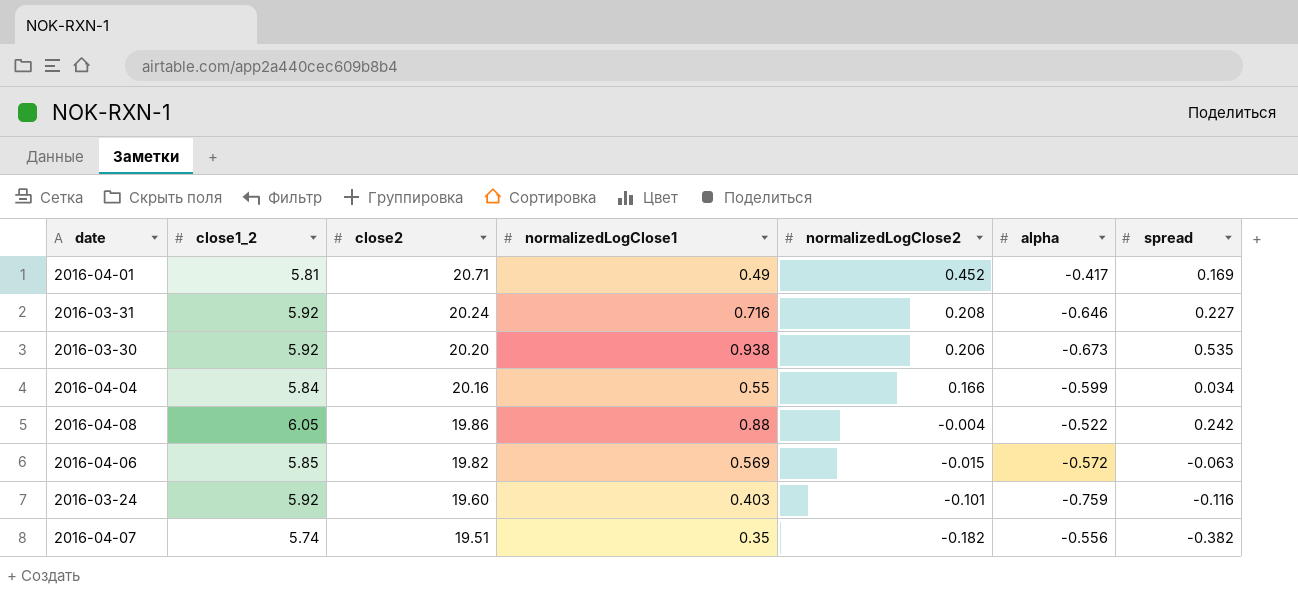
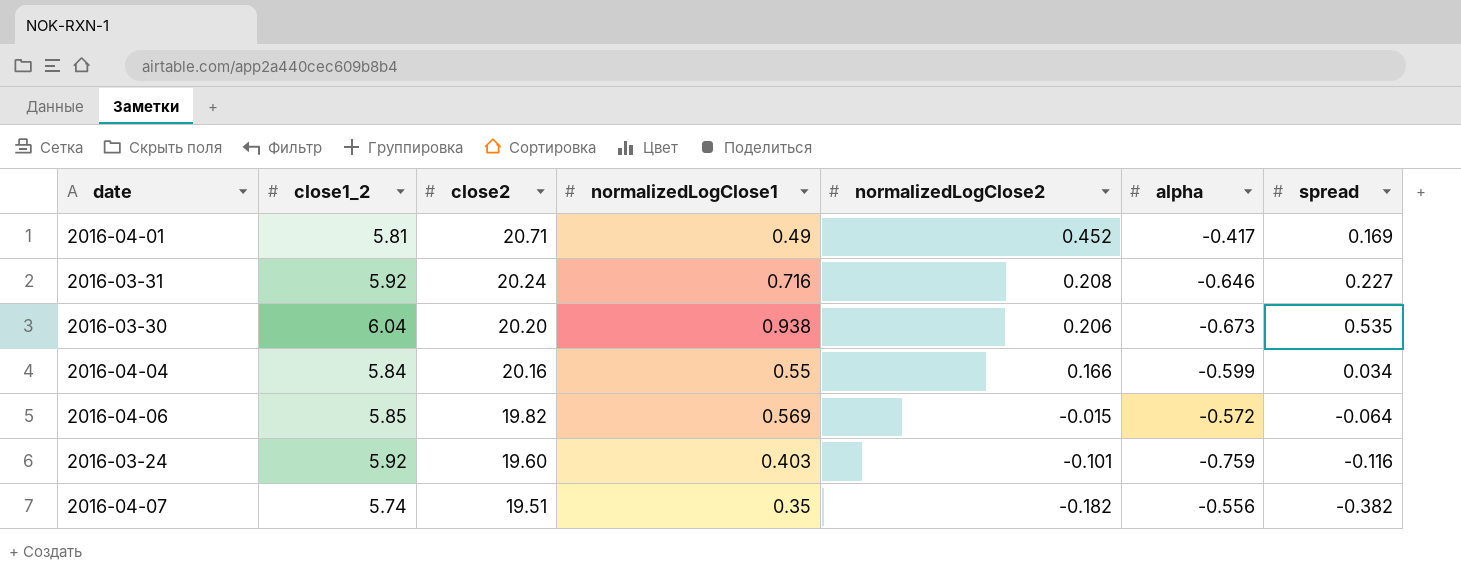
row 2016-04-08: 6.05 | 19.86 | 0.88 | -0.004 | -0.522 | 0.242 -> none
2016-03-30 | close1_2: 5.92 -> 6.04
2016-04-06 | spread: -0.063 -> -0.064

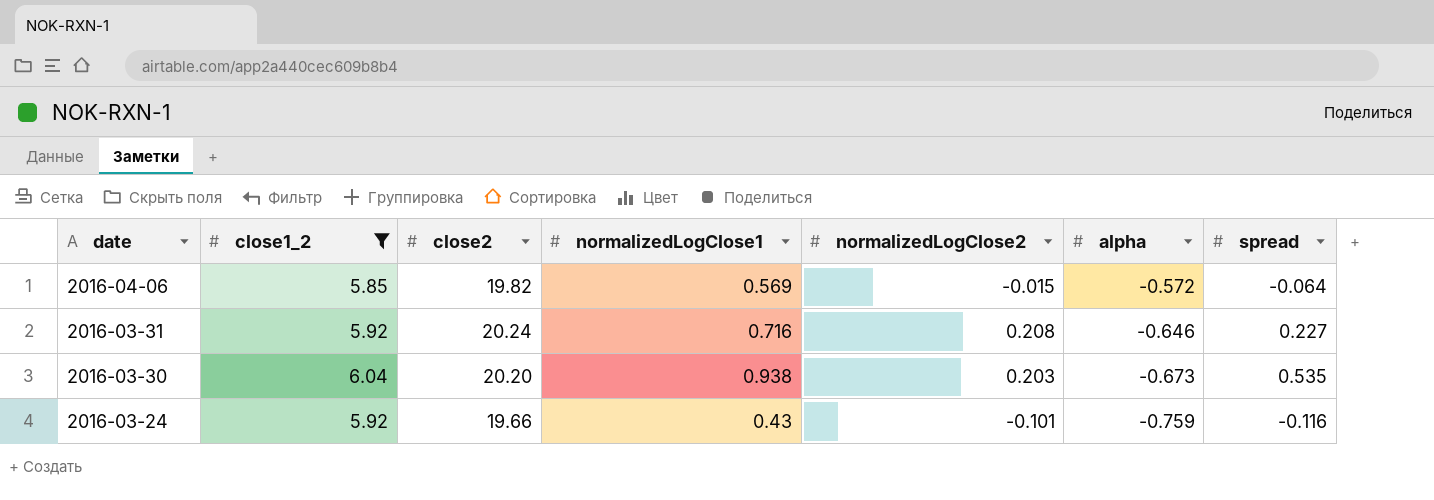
filter: none -> close1_2 >= 5.85
row order: close2 descending -> date descending
2016-03-30 | normalizedLogClose2: 0.206 -> 0.203
2016-03-24 | close2: 19.60 -> 19.66
2016-03-24 | normalizedLogClose1: 0.403 -> 0.43

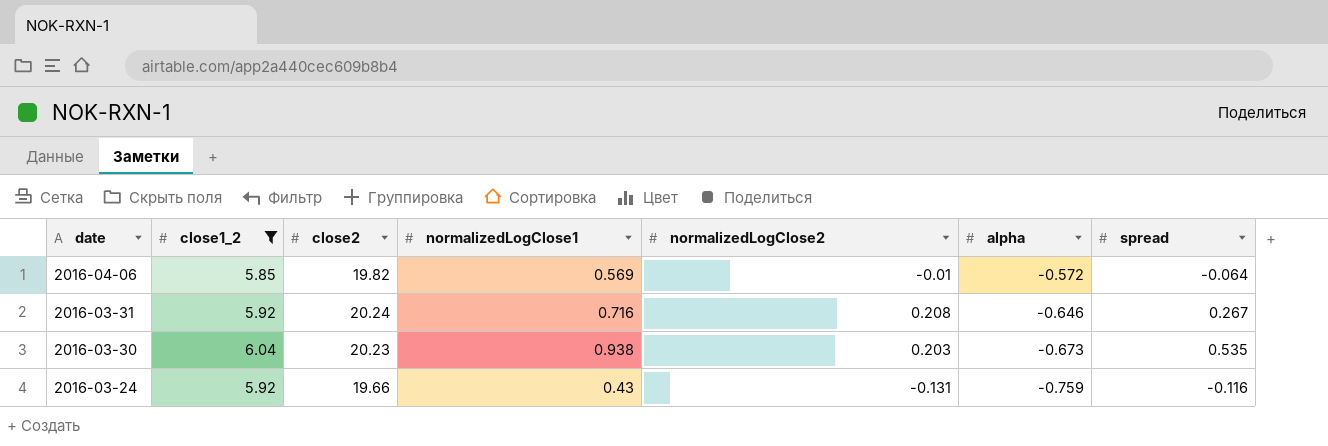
2016-04-06 | normalizedLogClose2: -0.015 -> -0.01
2016-03-31 | spread: 0.227 -> 0.267
2016-03-30 | close2: 20.20 -> 20.23
2016-03-24 | normalizedLogClose2: -0.101 -> -0.131

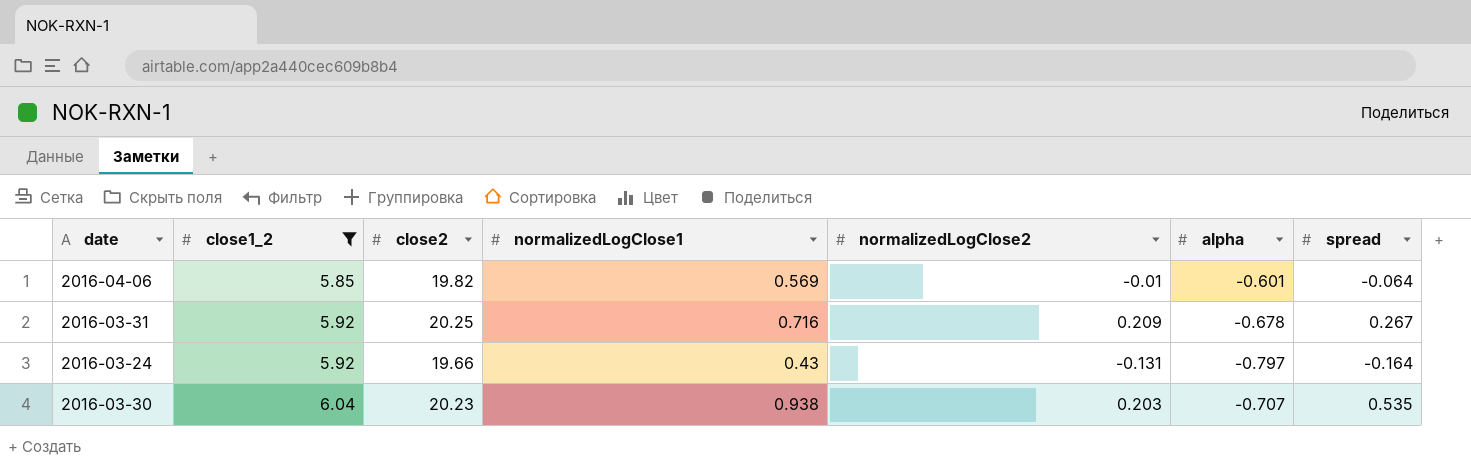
row order: date descending -> close1_2 ascending
2016-04-06 | alpha: -0.572 -> -0.601
2016-03-31 | close2: 20.24 -> 20.25
2016-03-31 | normalizedLogClose2: 0.208 -> 0.209
2016-03-31 | alpha: -0.646 -> -0.678
2016-03-24 | alpha: -0.759 -> -0.797
2016-03-24 | spread: -0.116 -> -0.164
2016-03-30 | alpha: -0.673 -> -0.707

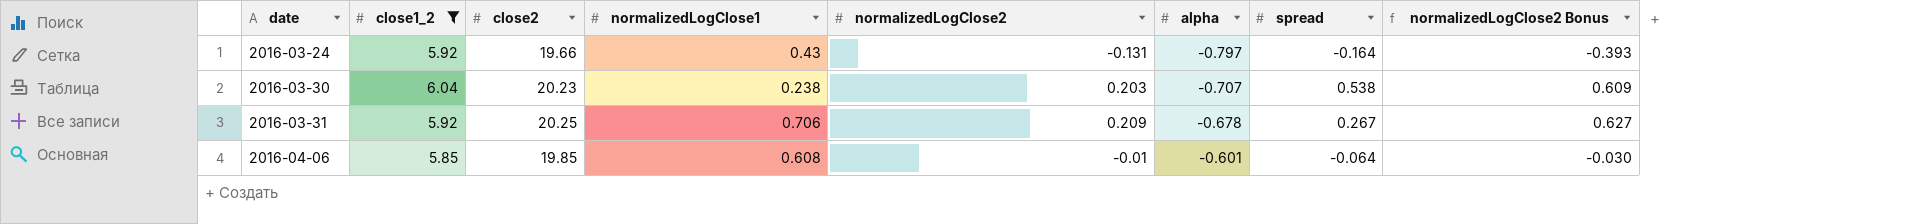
row order: close1_2 ascending -> date ascending
column normalizedLogClose2 Bonus | formula: none -> [normalizedLogClose2] * 3
2016-03-30 | normalizedLogClose1: 0.938 -> 0.238
2016-03-30 | spread: 0.535 -> 0.538
2016-03-31 | normalizedLogClose1: 0.716 -> 0.706
2016-04-06 | close2: 19.82 -> 19.85
2016-04-06 | normalizedLogClose1: 0.569 -> 0.608

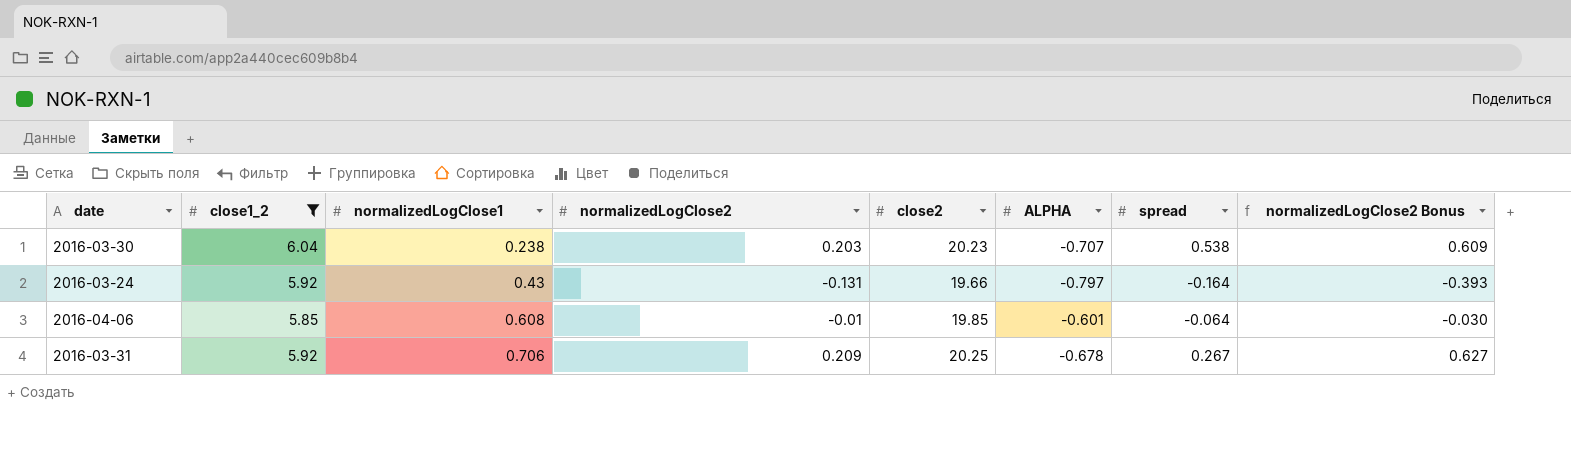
row order: date ascending -> normalizedLogClose1 ascending
column close2 | position: 3 -> 5
column name: alpha -> ALPHA

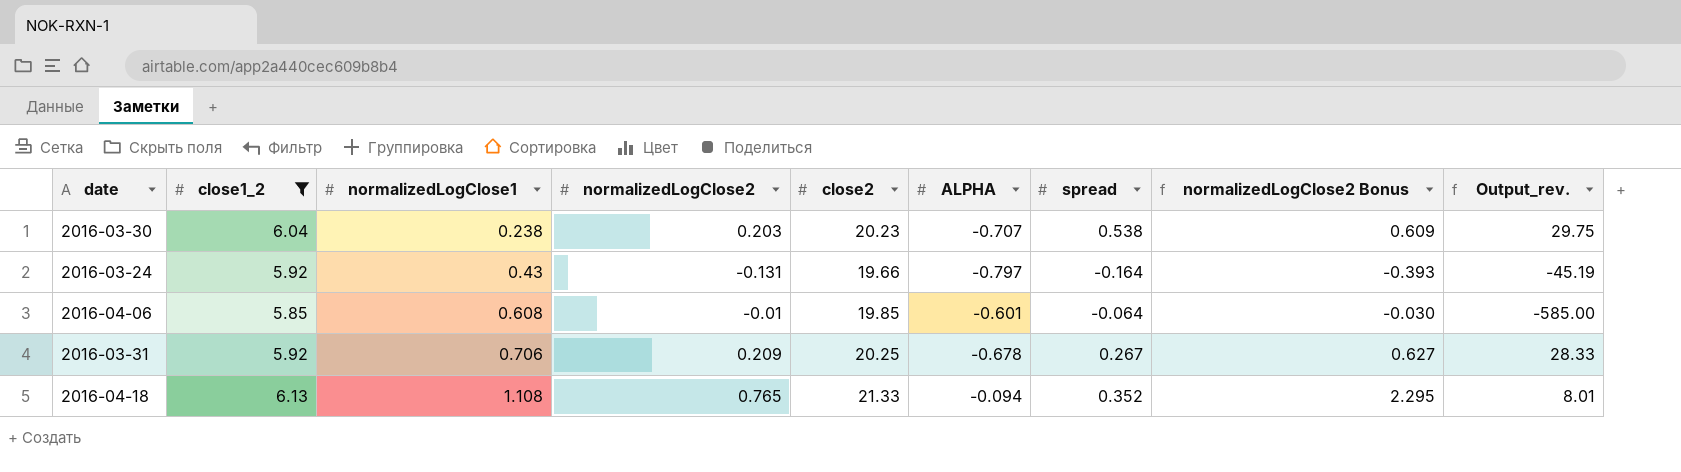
column Output_rev. | formula: none -> [close1_2] / [normalizedLogClose2]
row 2016-04-18: none -> 6.13 | 1.108 | 0.765 | 21.33 | -0.094 | 0.352 | 2.295 | 8.01

